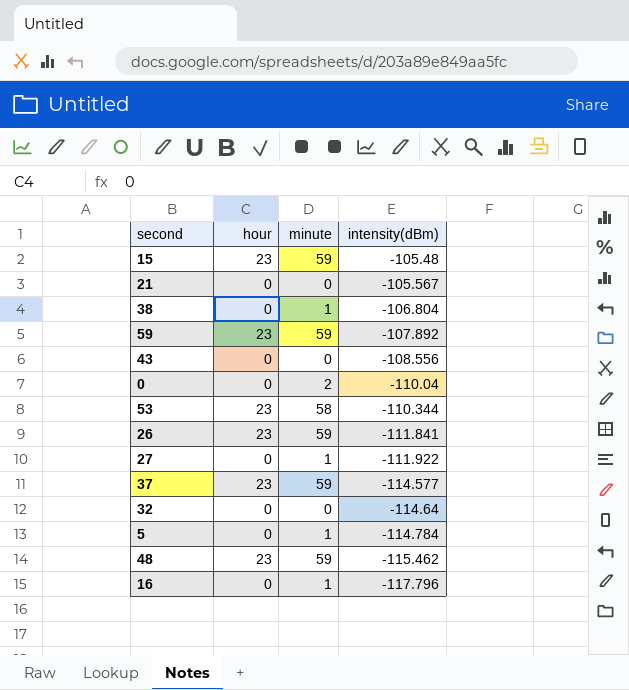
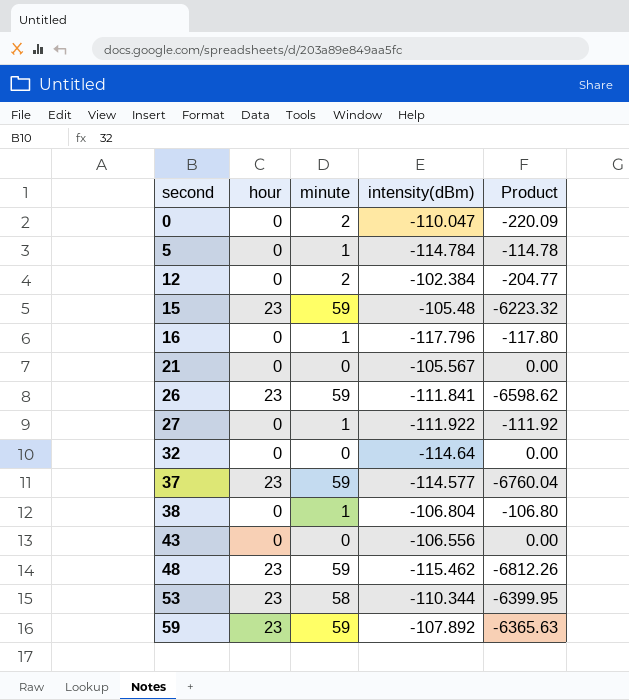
row order: intensity(dBm) descending -> second ascending
column Product | formula: none -> [minute] * [intensity(dBm)]
0 | intensity(dBm): -110.04 -> -110.047
row 12: none -> 0 | 2 | -102.384 | -204.77
43 | intensity(dBm): -108.556 -> -106.556

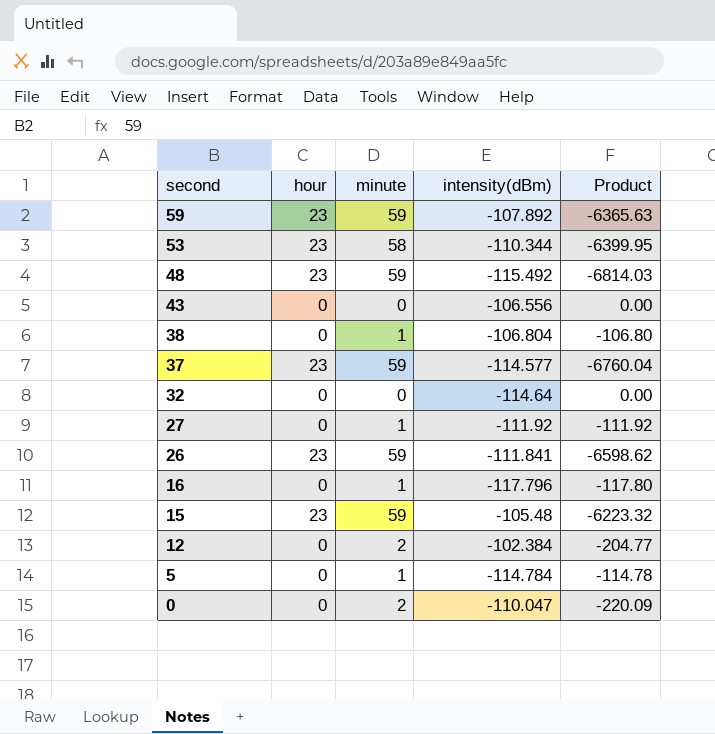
row order: second ascending -> second descending
row 21: 0 | 0 | -105.567 | 0.00 -> none
48 | intensity(dBm): -115.462 -> -115.492
48 | Product: -6812.26 -> -6814.03
27 | intensity(dBm): -111.922 -> -111.92

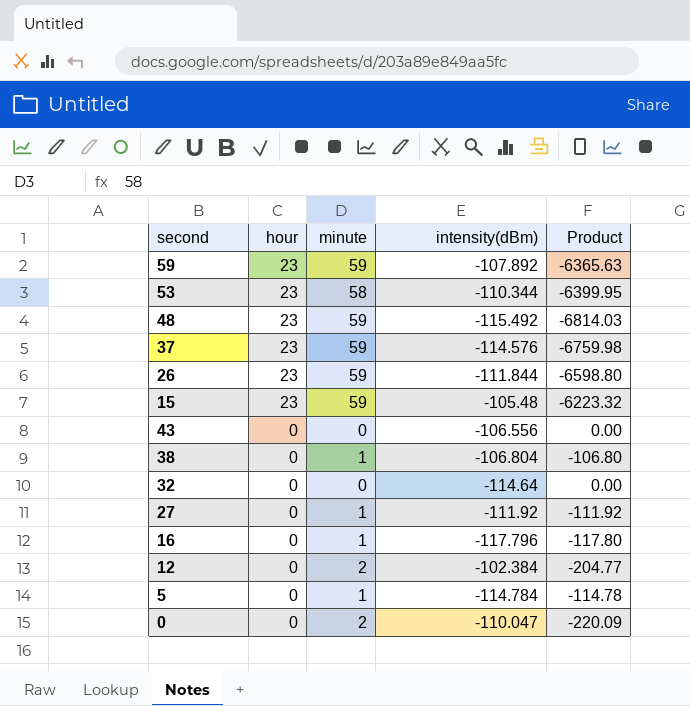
row order: second descending -> hour descending
37 | intensity(dBm): -114.577 -> -114.576
37 | Product: -6760.04 -> -6759.98
26 | intensity(dBm): -111.841 -> -111.844
26 | Product: -6598.62 -> -6598.80

